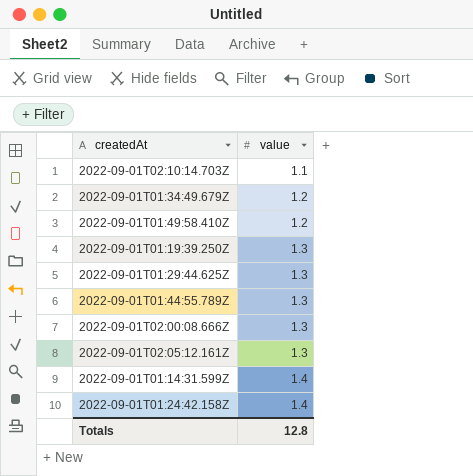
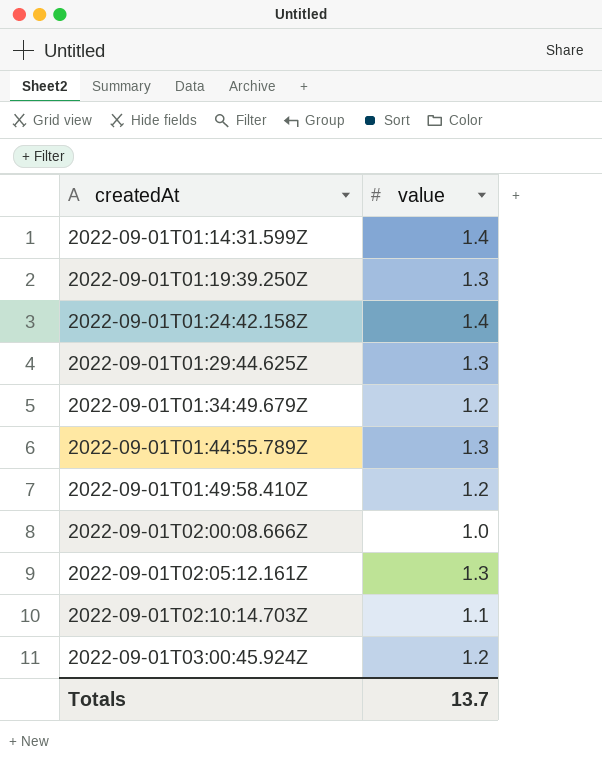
row order: value ascending -> createdAt ascending
2022-09-01T02:00:08.666Z | value: 1.3 -> 1.0
row 2022-09-01T03:00:45.924Z: none -> 1.2
Totals | value: 12.8 -> 13.7

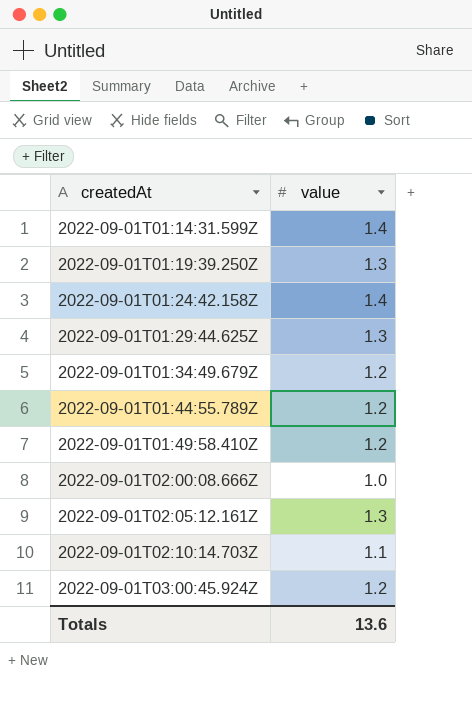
2022-09-01T01:44:55.789Z | value: 1.3 -> 1.2
Totals | value: 13.7 -> 13.6

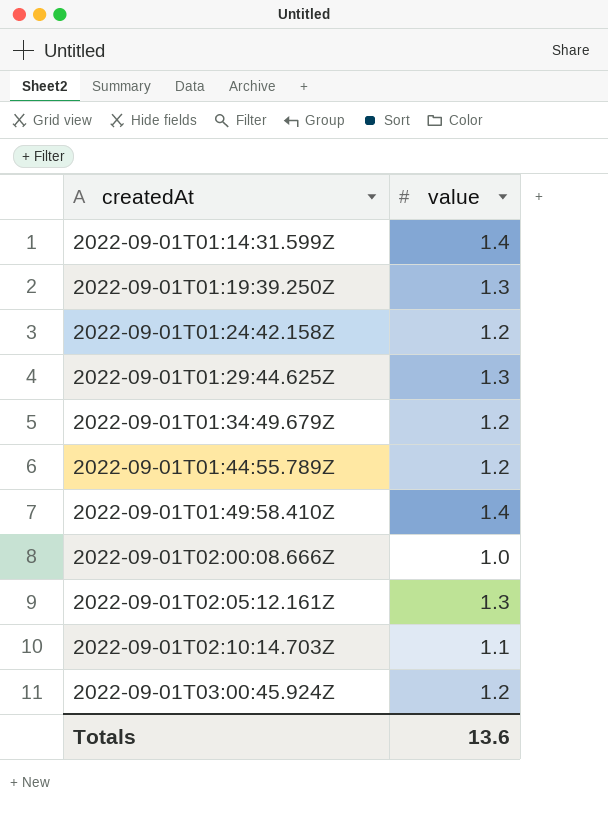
2022-09-01T01:24:42.158Z | value: 1.4 -> 1.2
2022-09-01T01:49:58.410Z | value: 1.2 -> 1.4

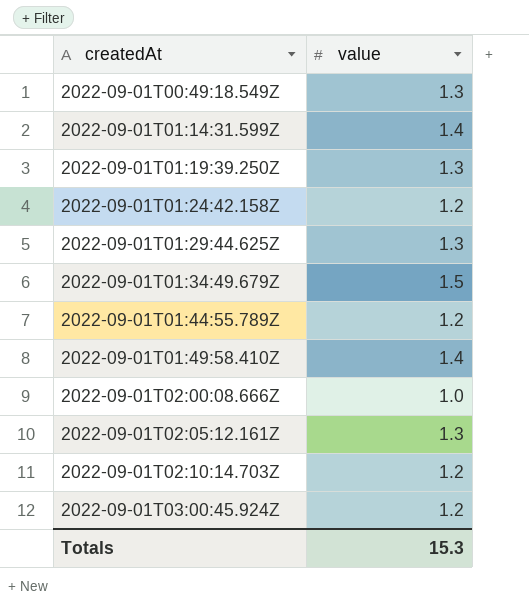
row 2022-09-01T00:49:18.549Z: none -> 1.3
2022-09-01T01:34:49.679Z | value: 1.2 -> 1.5
2022-09-01T02:10:14.703Z | value: 1.1 -> 1.2
Totals | value: 13.6 -> 15.3

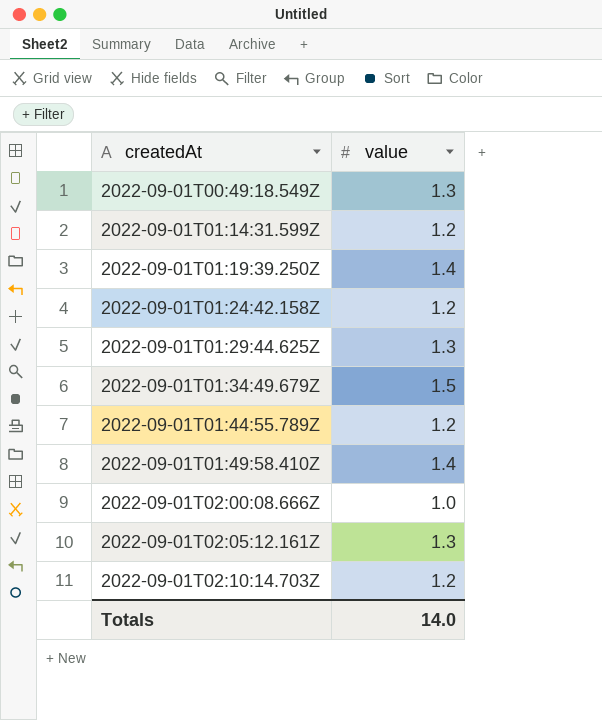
row 2022-09-01T03:00:45.924Z: 1.2 -> none
2022-09-01T01:14:31.599Z | value: 1.4 -> 1.2
2022-09-01T01:19:39.250Z | value: 1.3 -> 1.4
Totals | value: 15.3 -> 14.0

